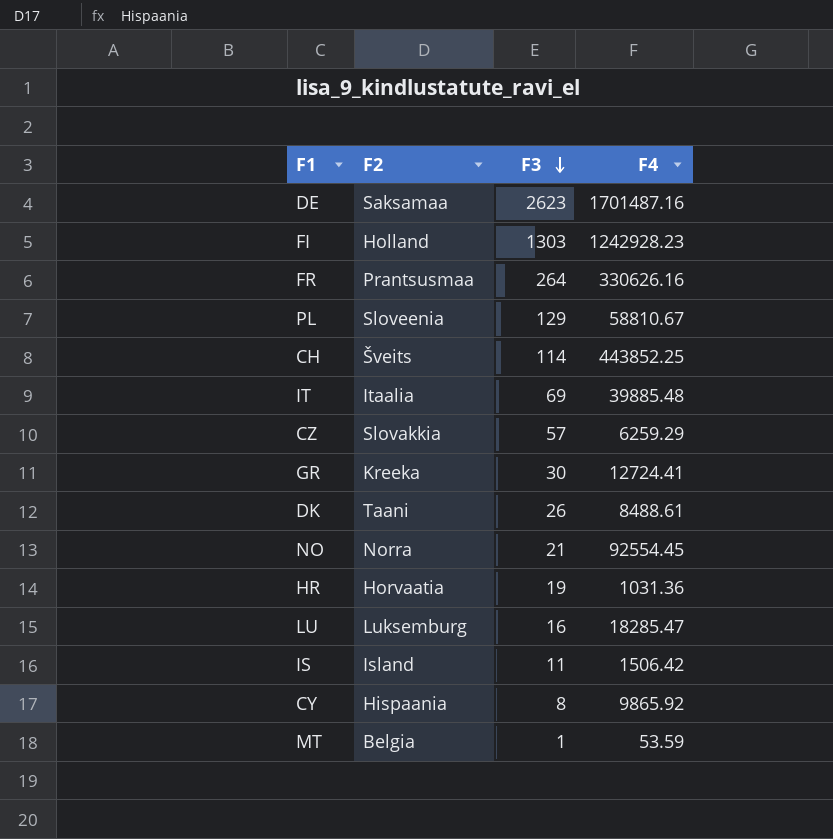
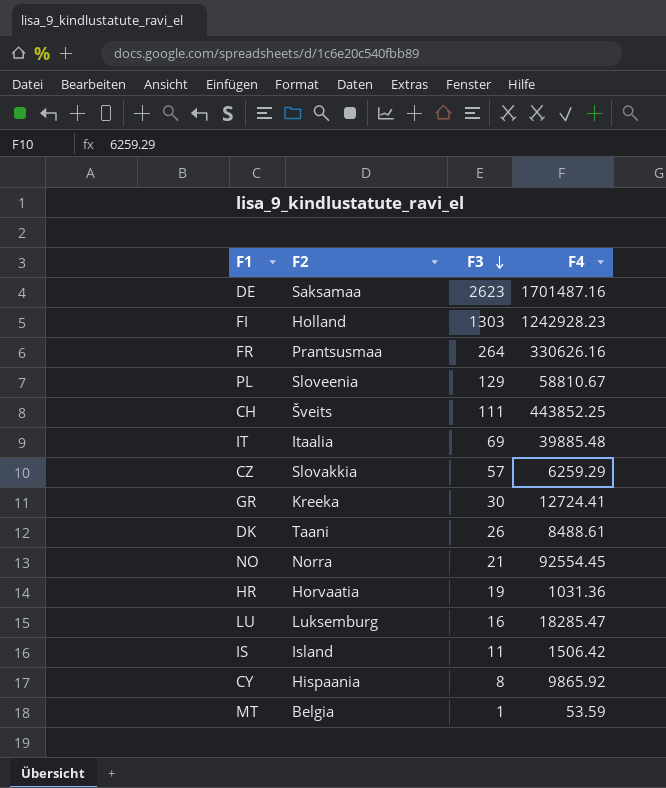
CH | F3: 114 -> 111

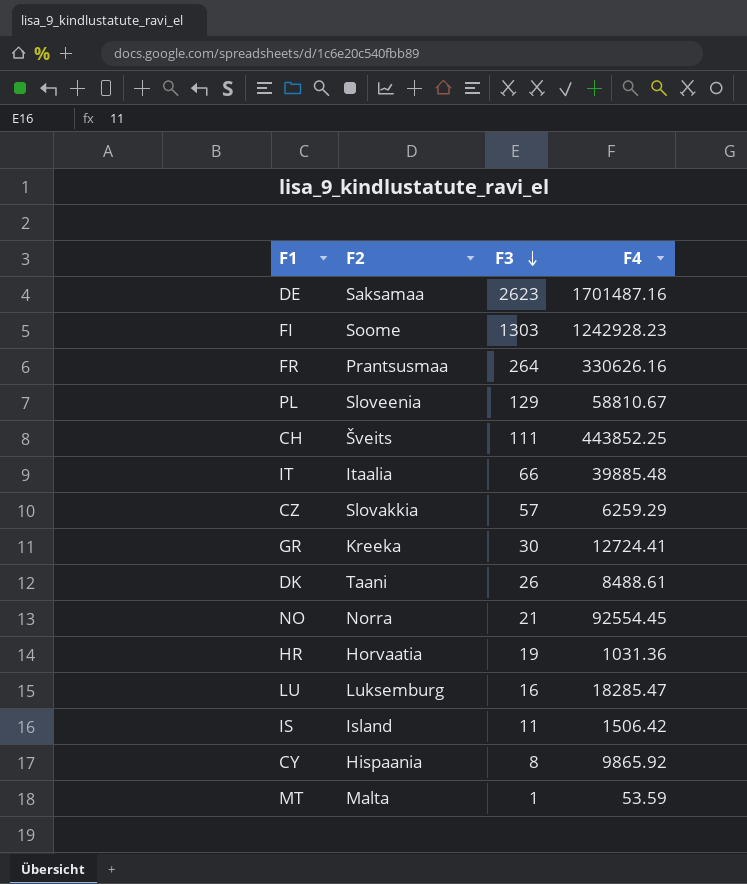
FI | F2: Holland -> Soome
IT | F3: 69 -> 66
MT | F2: Belgia -> Malta

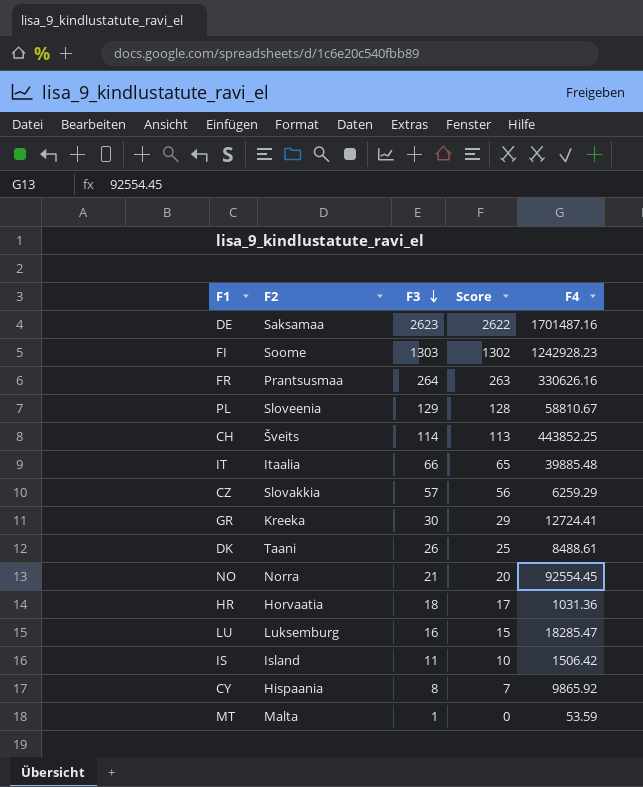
column Score | formula: none -> [F3] - 1
CH | F3: 111 -> 114
HR | F3: 19 -> 18

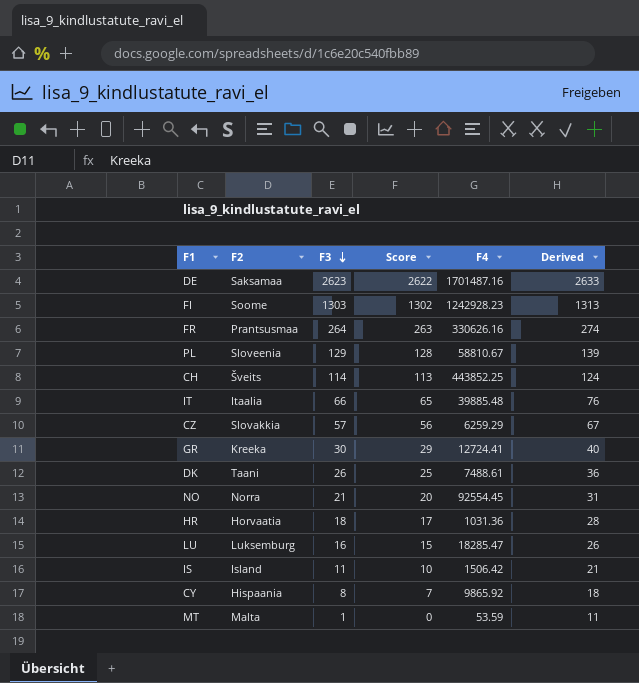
column Derived | formula: none -> [F3] + 10
DK | F4: 8488.61 -> 7488.61

